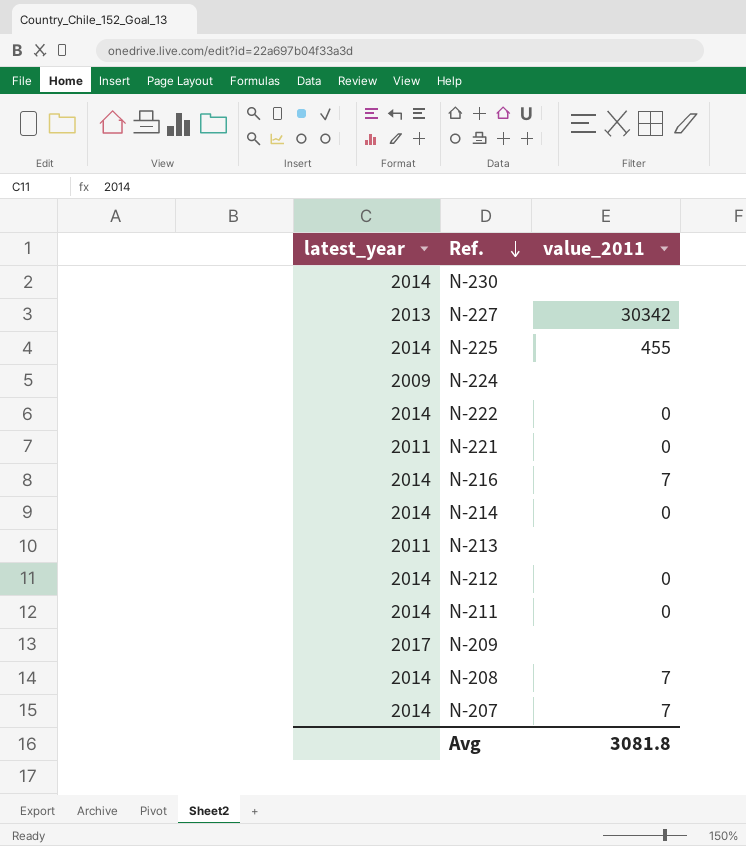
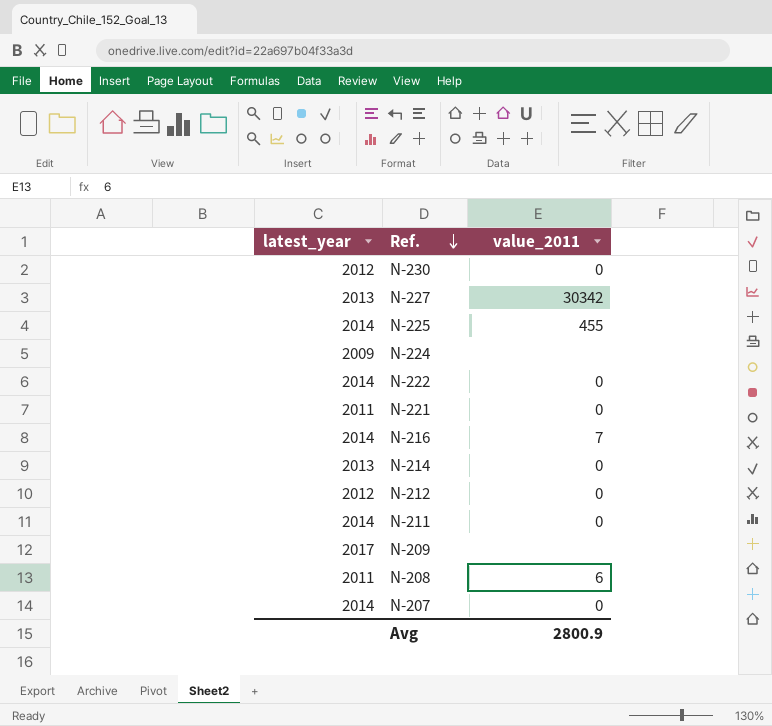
row N-213: 2011 | none -> none
N-230 | latest_year: 2014 -> 2012
N-230 | value_2011: none -> 0
N-214 | latest_year: 2014 -> 2013
N-212 | latest_year: 2014 -> 2012
N-208 | latest_year: 2014 -> 2011
N-208 | value_2011: 7 -> 6
N-207 | value_2011: 7 -> 0
Avg | value_2011: 3081.8 -> 2800.9

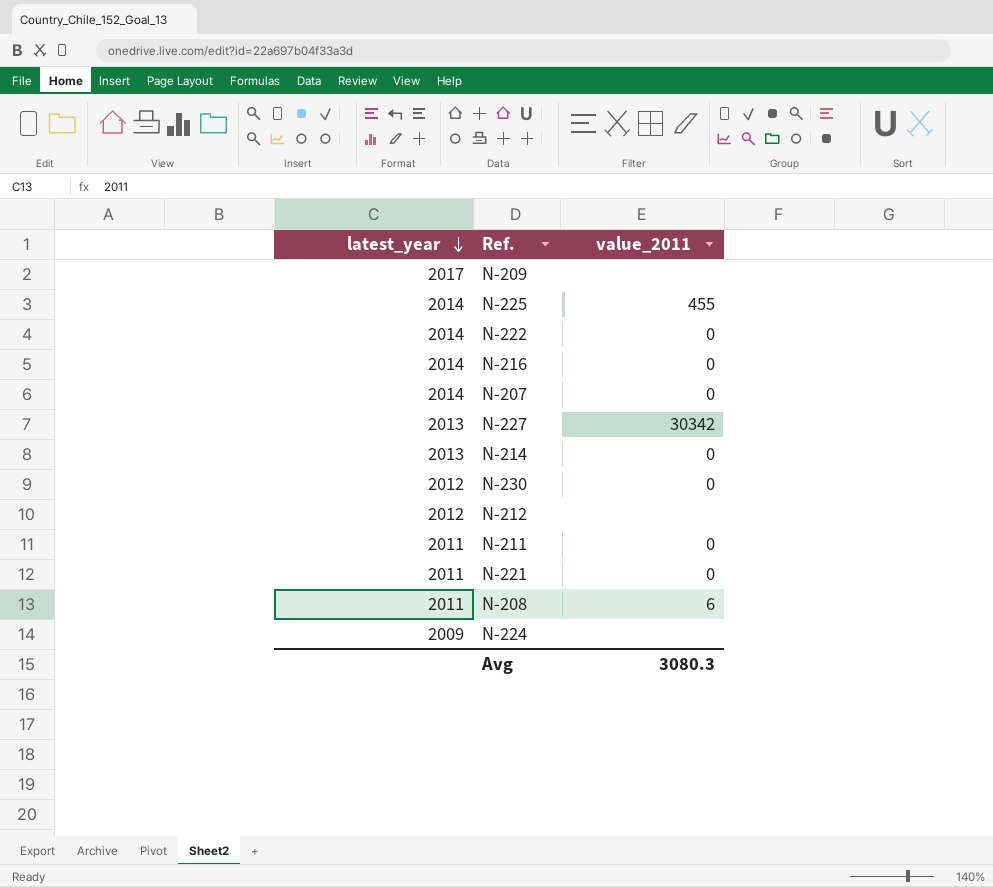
row order: Ref. descending -> latest_year descending
N-216 | value_2011: 7 -> 0
N-212 | value_2011: 0 -> none
N-211 | latest_year: 2014 -> 2011
Avg | value_2011: 2800.9 -> 3080.3

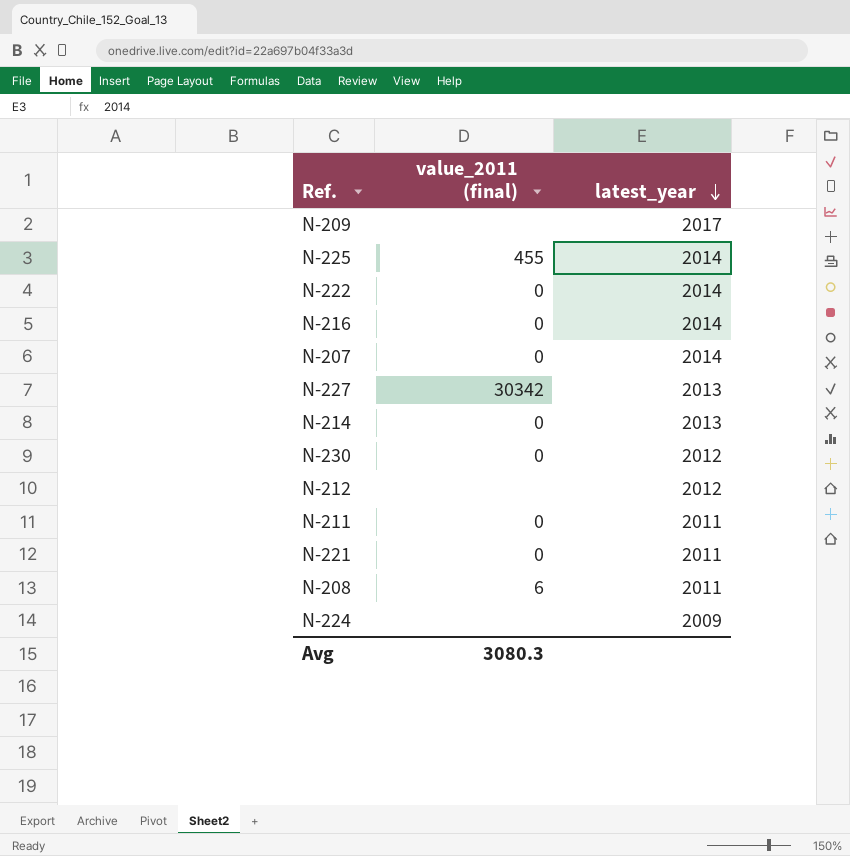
column name: value_2011 -> value_2011 (final)
column latest_year | position: 1 -> 3

